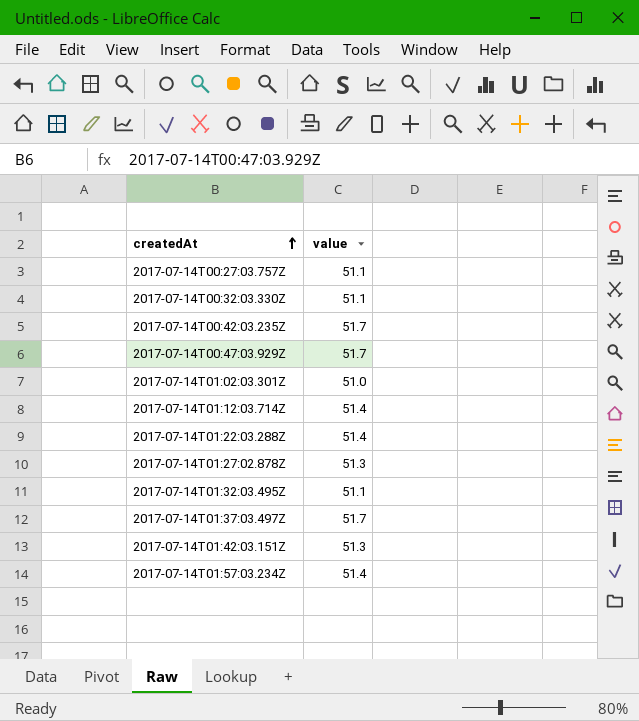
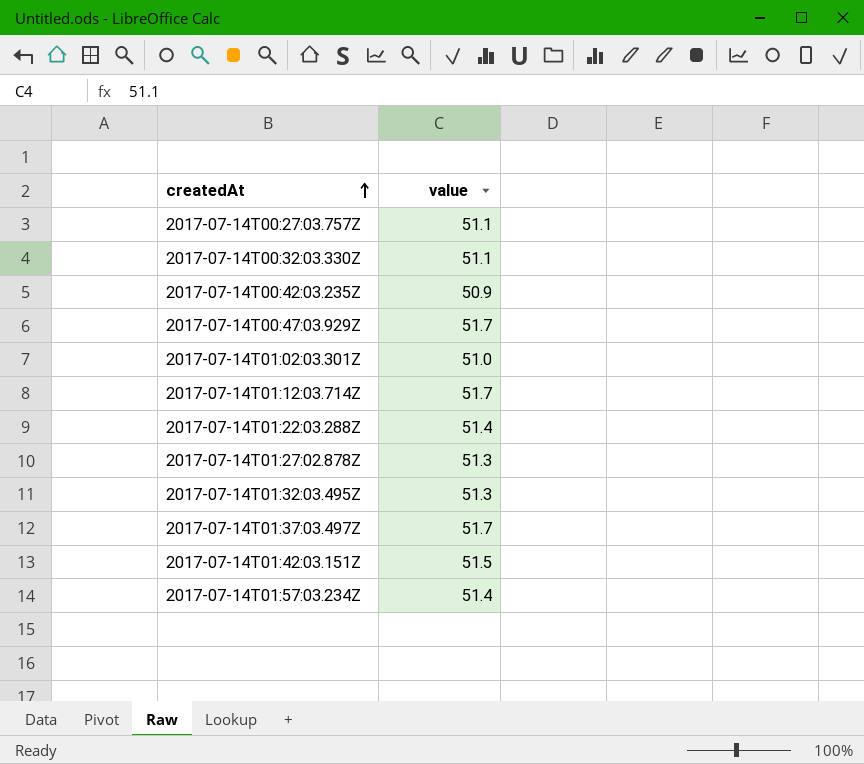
2017-07-14T00:42:03.235Z | value: 51.7 -> 50.9
2017-07-14T01:12:03.714Z | value: 51.4 -> 51.7
2017-07-14T01:32:03.495Z | value: 51.1 -> 51.3
2017-07-14T01:42:03.151Z | value: 51.3 -> 51.5

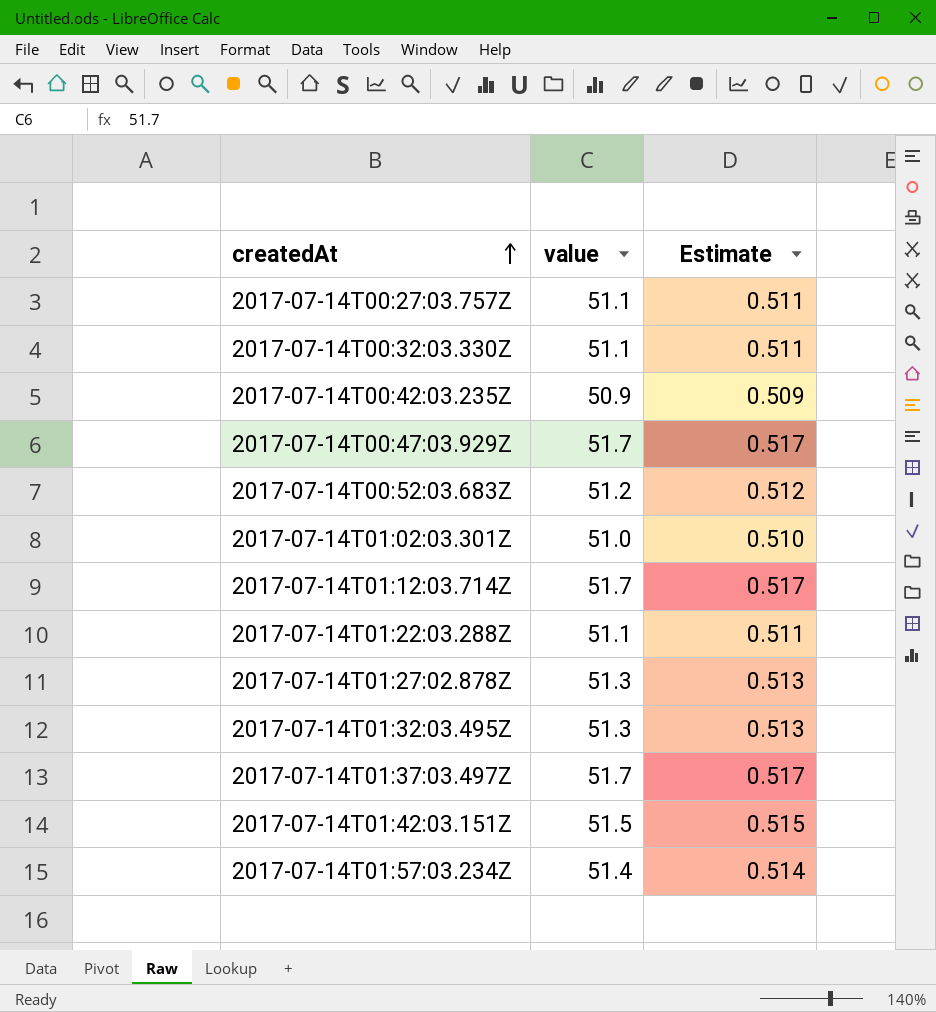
column Estimate | formula: none -> [value] * 0.01
row 2017-07-14T00:52:03.683Z: none -> 51.2 | 0.512
2017-07-14T01:22:03.288Z | value: 51.4 -> 51.1

